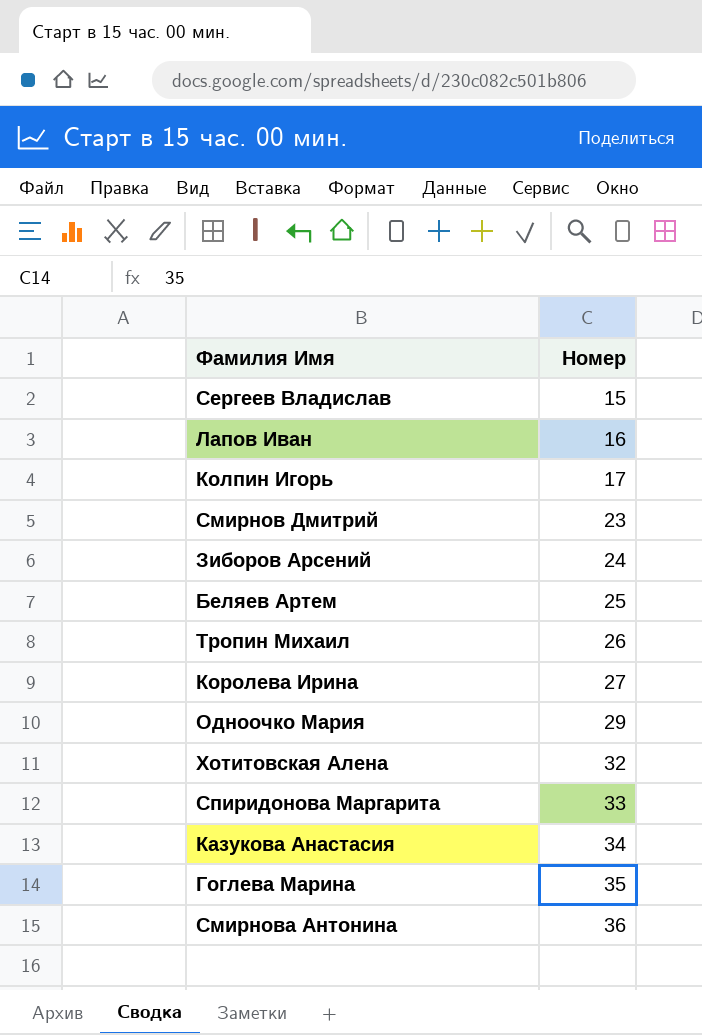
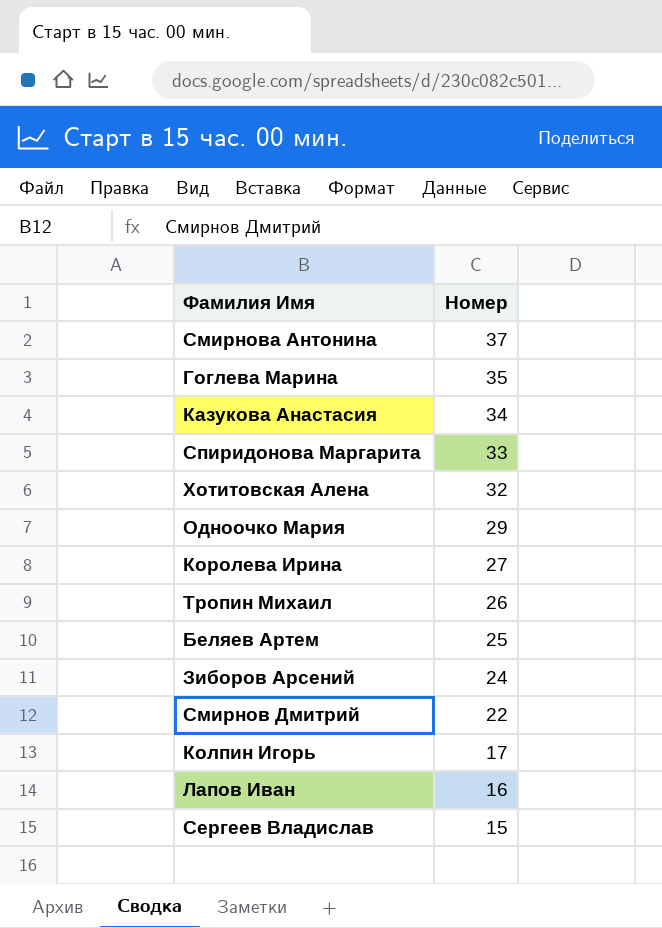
row order: Номер ascending -> Номер descending
Смирнова Антонина | Номер: 36 -> 37
Смирнов Дмитрий | Номер: 23 -> 22

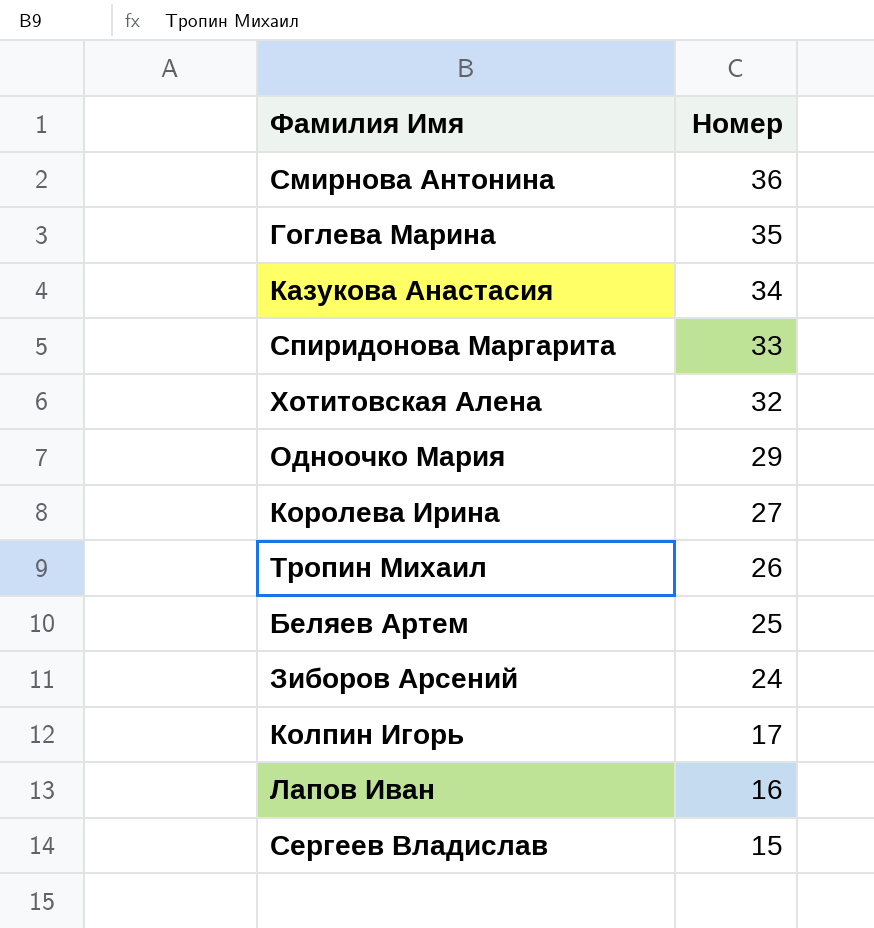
row Смирнов Дмитрий: 22 -> none
Смирнова Антонина | Номер: 37 -> 36

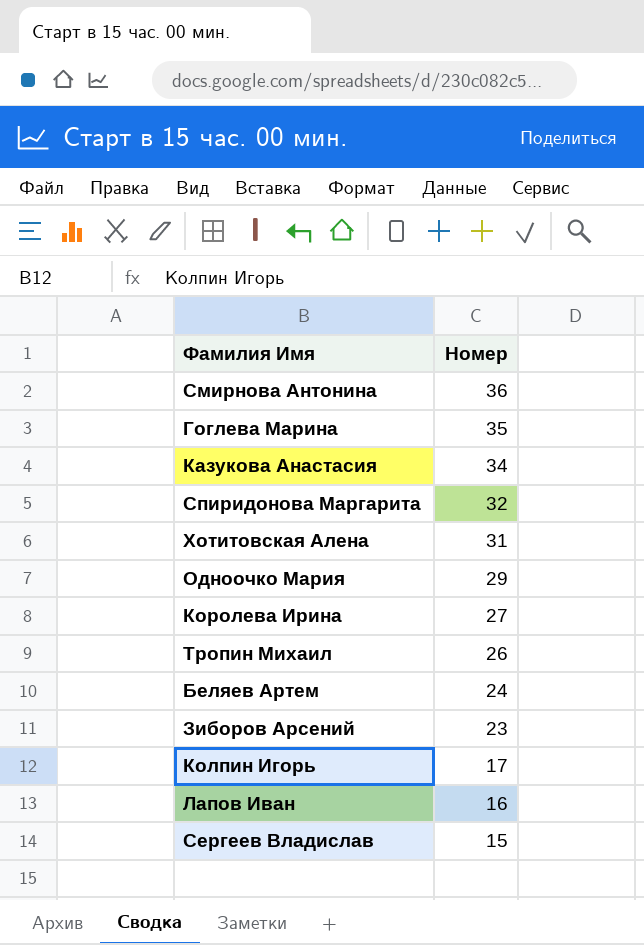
Спиридонова Маргарита | Номер: 33 -> 32
Хотитовская Алена | Номер: 32 -> 31
Беляев Артем | Номер: 25 -> 24
Зиборов Арсений | Номер: 24 -> 23

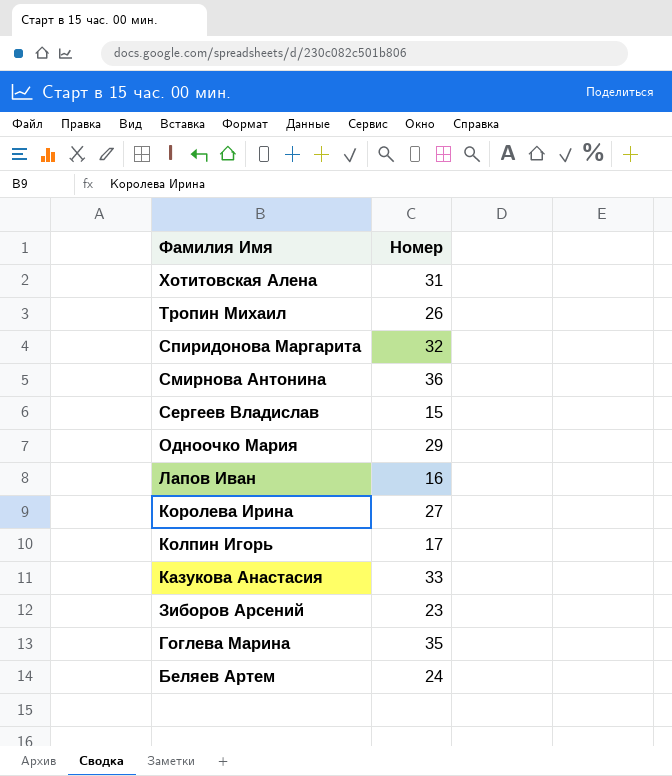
row order: Номер descending -> Фамилия Имя descending
Казукова Анастасия | Номер: 34 -> 33

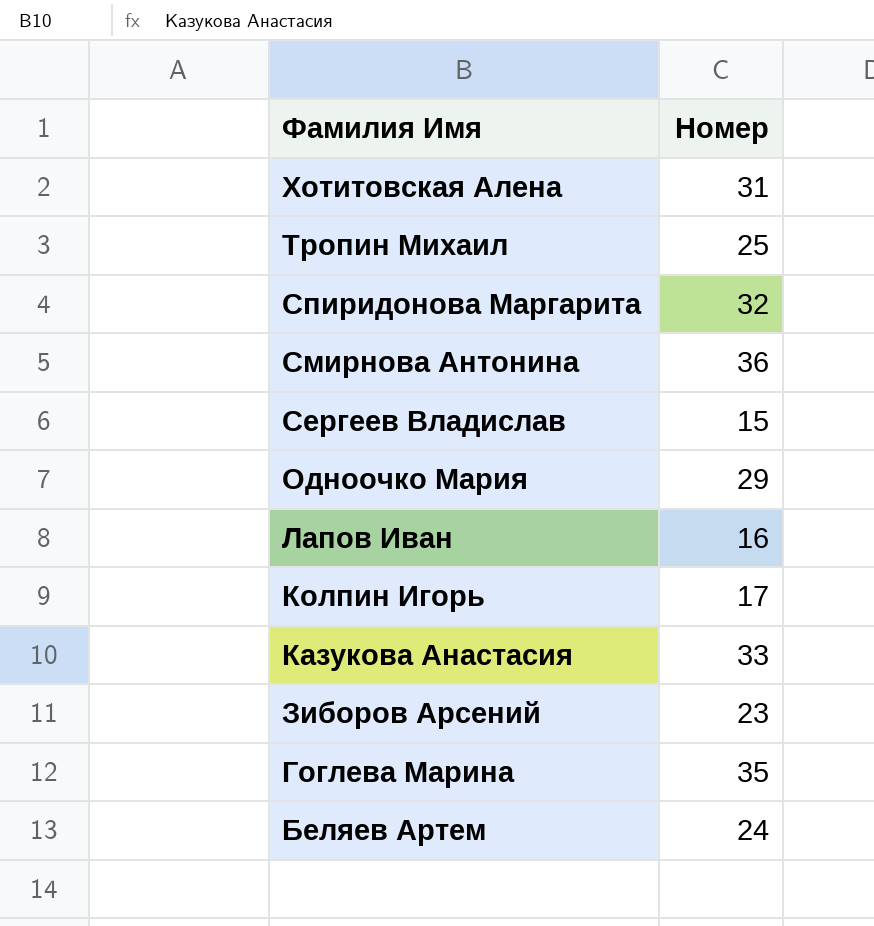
row Королева Ирина: 27 -> none
Тропин Михаил | Номер: 26 -> 25

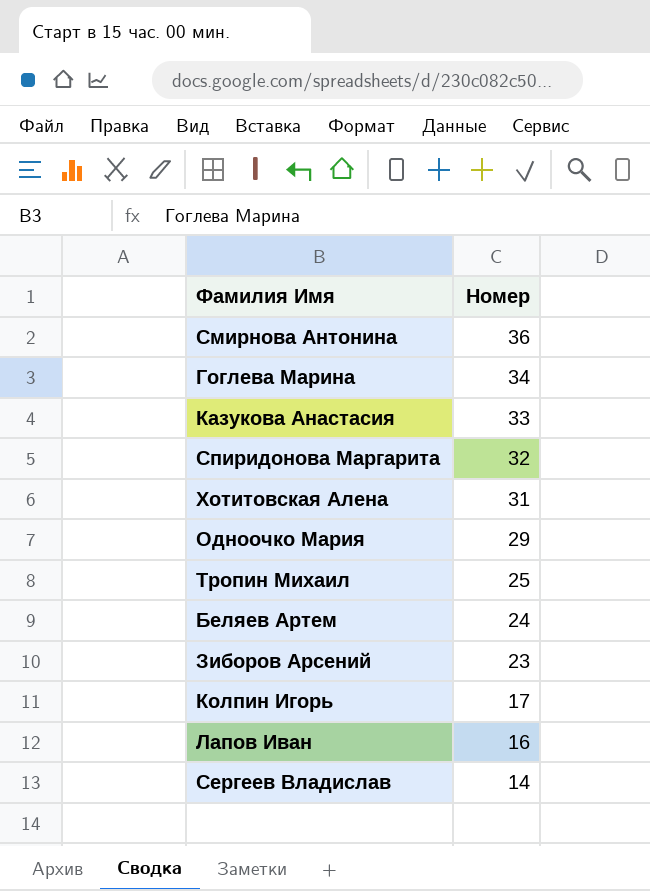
row order: Фамилия Имя descending -> Номер descending
Гоглева Марина | Номер: 35 -> 34
Сергеев Владислав | Номер: 15 -> 14

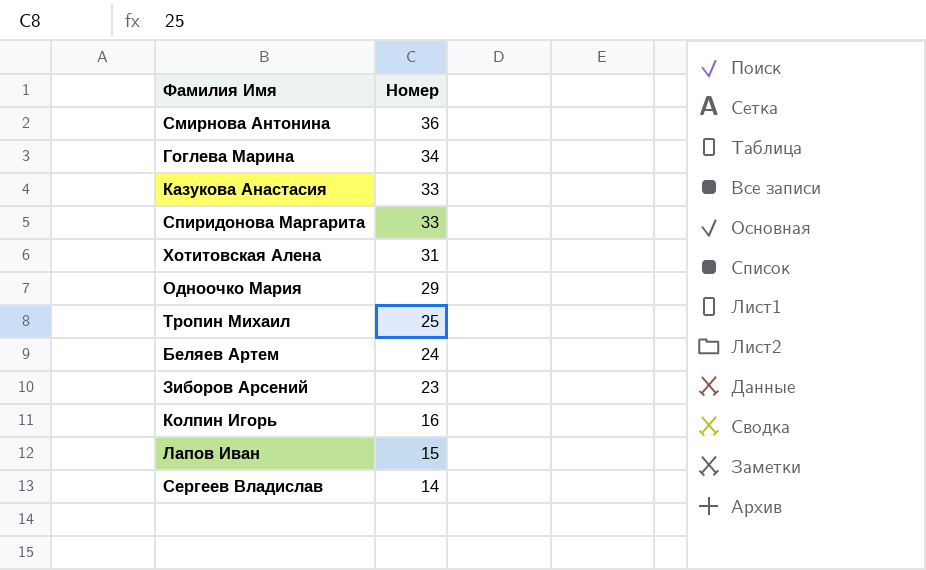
Спиридонова Маргарита | Номер: 32 -> 33
Колпин Игорь | Номер: 17 -> 16
Лапов Иван | Номер: 16 -> 15

